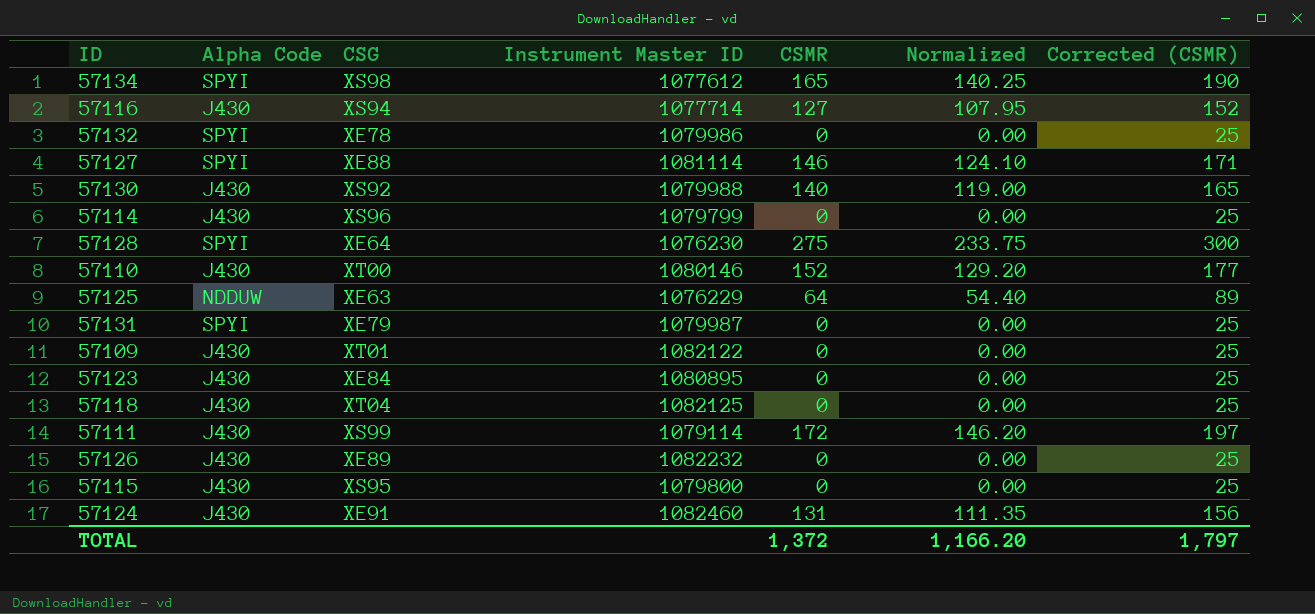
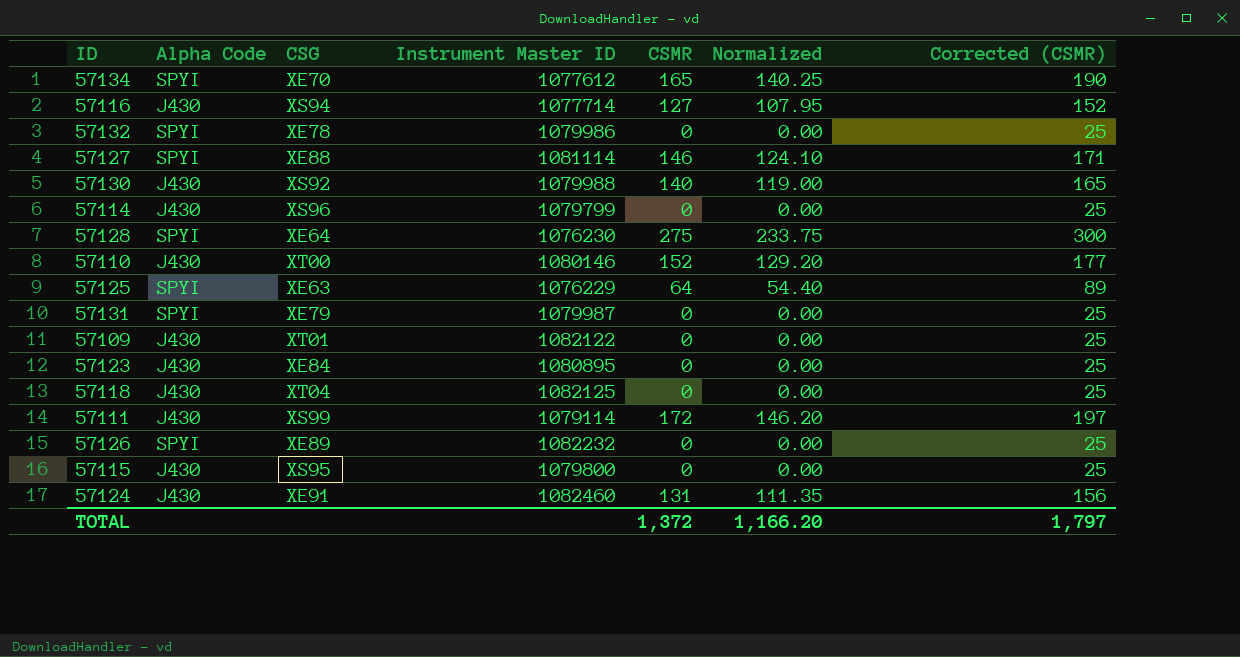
57134 | CSG: XS98 -> XE70
57125 | Alpha Code: NDDUW -> SPYI
57126 | Alpha Code: J430 -> SPYI

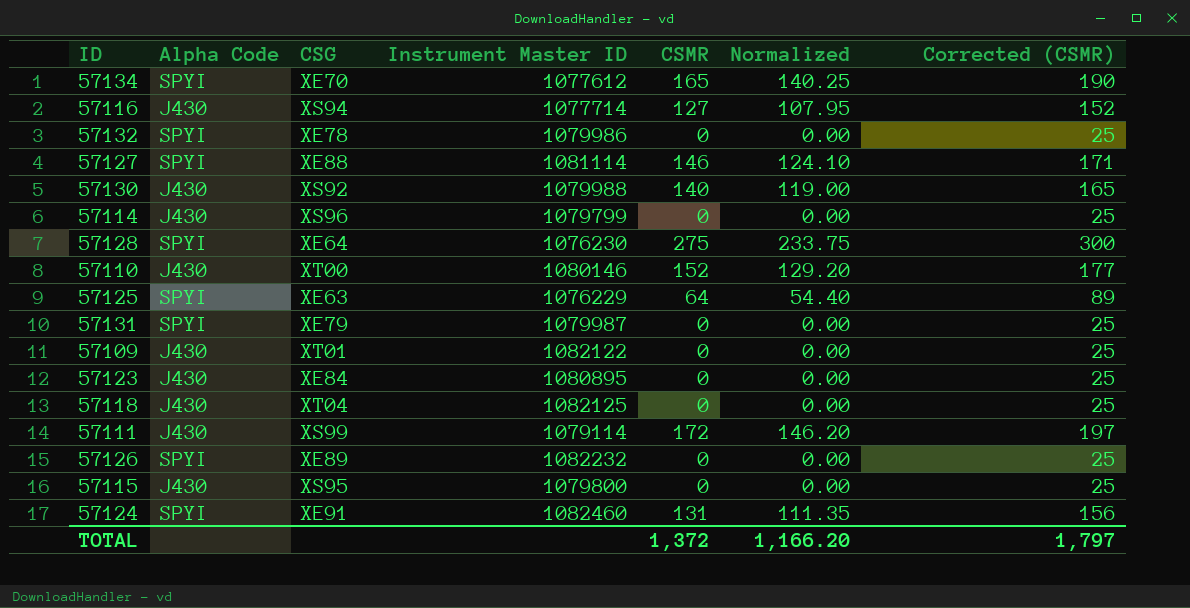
57124 | Alpha Code: J430 -> SPYI

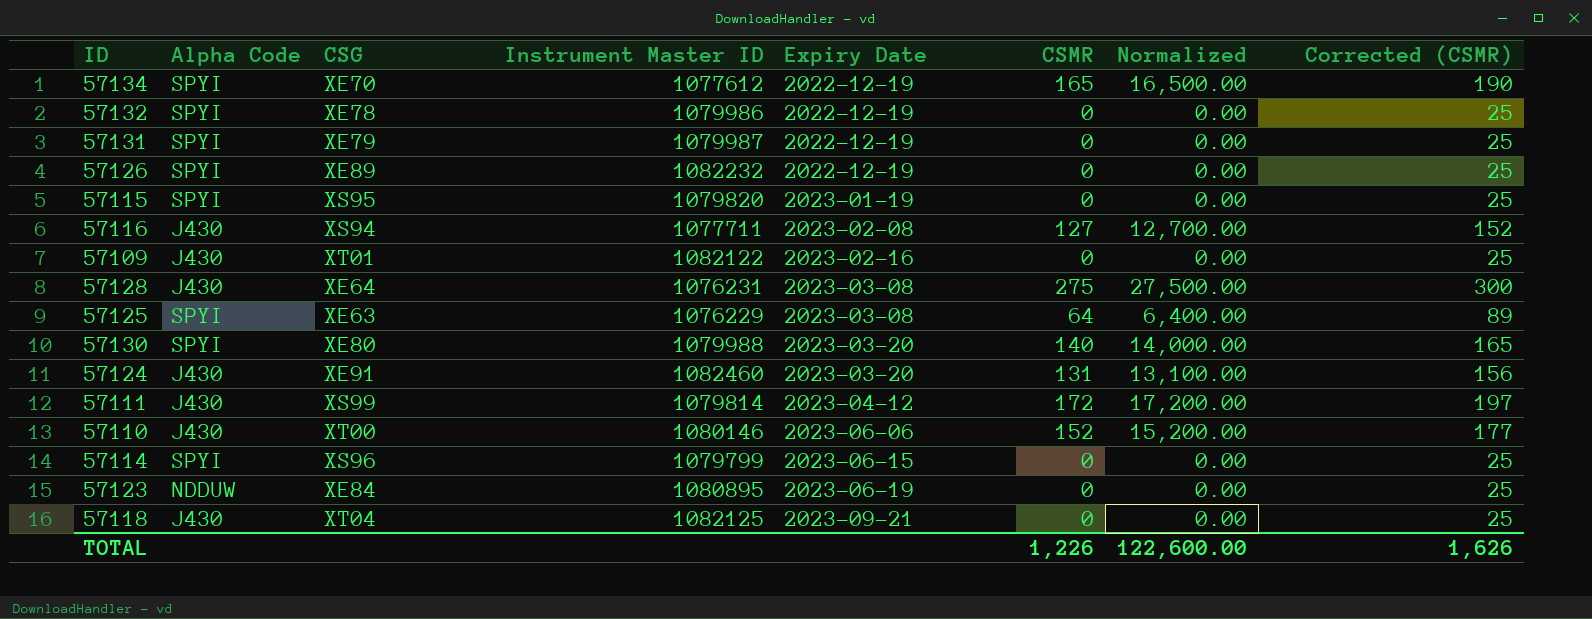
row order: none -> Expiry Date ascending
column Expiry Date | position: none -> 5
column Normalized | formula: [CSMR] * 0.85 -> [CSMR] * 100
row 57127: SPYI | XE88 | 1081114 | 146 | 124.10 | 171 -> none
57115 | Alpha Code: J430 -> SPYI
57115 | Instrument Master ID: 1079800 -> 1079820
57116 | Instrument Master ID: 1077714 -> 1077711
57128 | Alpha Code: SPYI -> J430
57128 | Instrument Master ID: 1076230 -> 1076231
57130 | Alpha Code: J430 -> SPYI
57130 | CSG: XS92 -> XE80
57124 | Alpha Code: SPYI -> J430
57111 | Instrument Master ID: 1079114 -> 1079814
57114 | Alpha Code: J430 -> SPYI
57123 | Alpha Code: J430 -> NDDUW
TOTAL | CSMR: 1,372 -> 1,226
TOTAL | Normalized: 1,166.20 -> 122,600.00
TOTAL | Corrected (CSMR): 1,797 -> 1,626

